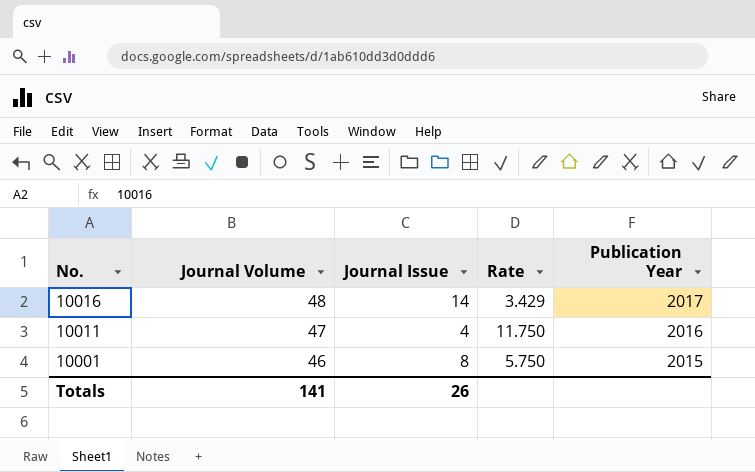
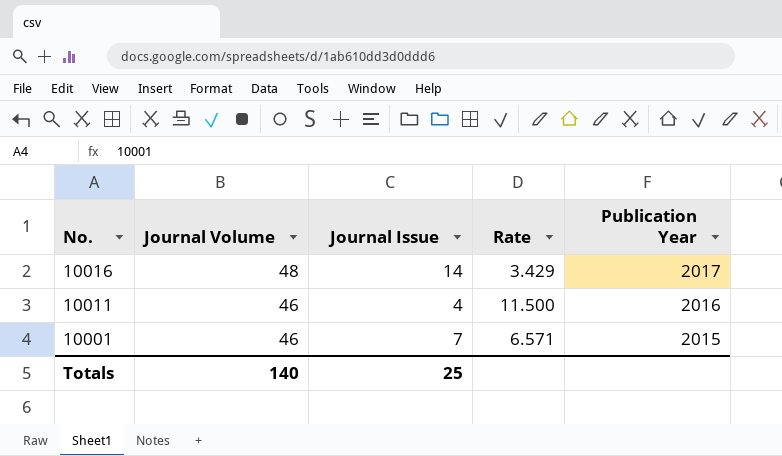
10011 | Journal Volume: 47 -> 46
10011 | Rate: 11.750 -> 11.500
10001 | Journal Issue: 8 -> 7
10001 | Rate: 5.750 -> 6.571
Totals | Journal Volume: 141 -> 140
Totals | Journal Issue: 26 -> 25

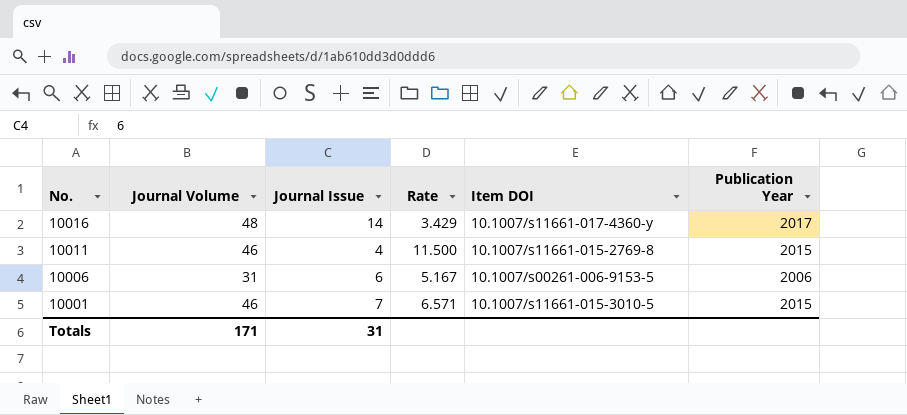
column Item DOI | position: none -> 5
10011 | Publication Year: 2016 -> 2015
row 10006: none -> 31 | 6 | 5.167 | 10.1007/s00261-006-9153-5 | 2006
Totals | Journal Volume: 140 -> 171
Totals | Journal Issue: 25 -> 31

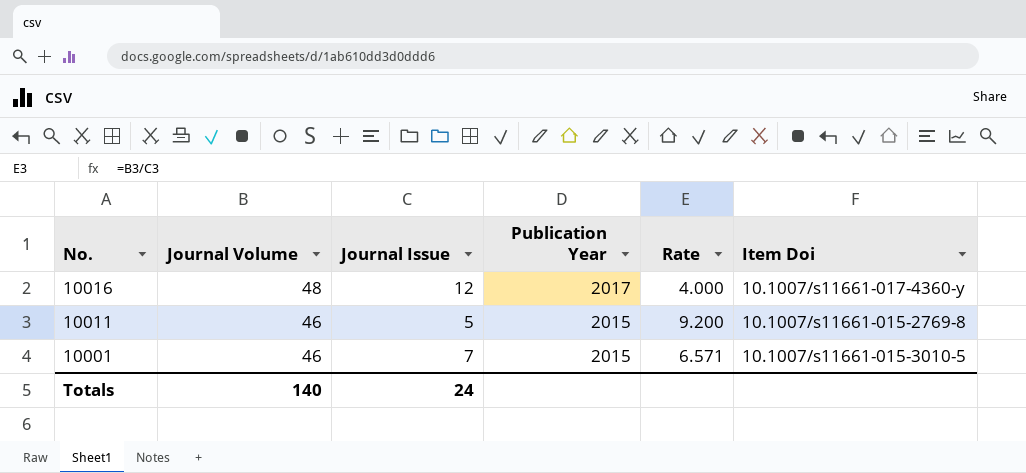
column Publication Year | position: 6 -> 4
column name: Item DOI -> Item Doi
row 10006: 31 | 6 | 5.167 | 10.1007/s00261-006-9153-5 | 2006 -> none
10016 | Journal Issue: 14 -> 12
10016 | Rate: 3.429 -> 4.000
10011 | Journal Issue: 4 -> 5
10011 | Rate: 11.500 -> 9.200
Totals | Journal Volume: 171 -> 140
Totals | Journal Issue: 31 -> 24

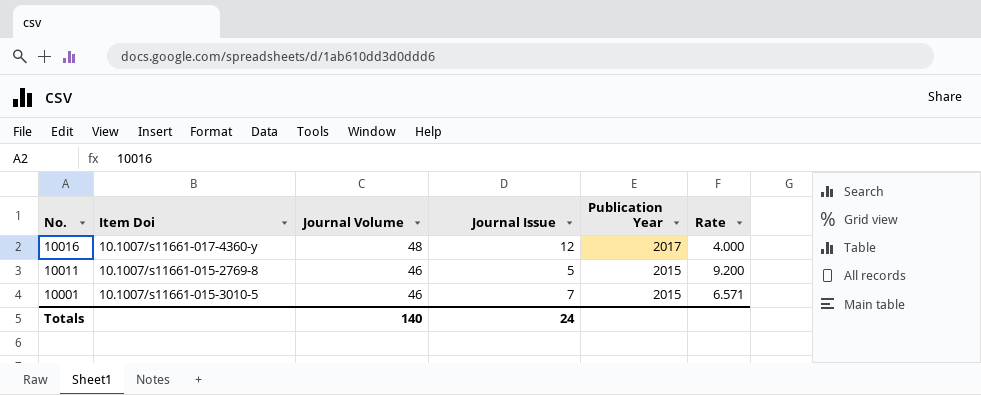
column Item Doi | position: 6 -> 2

